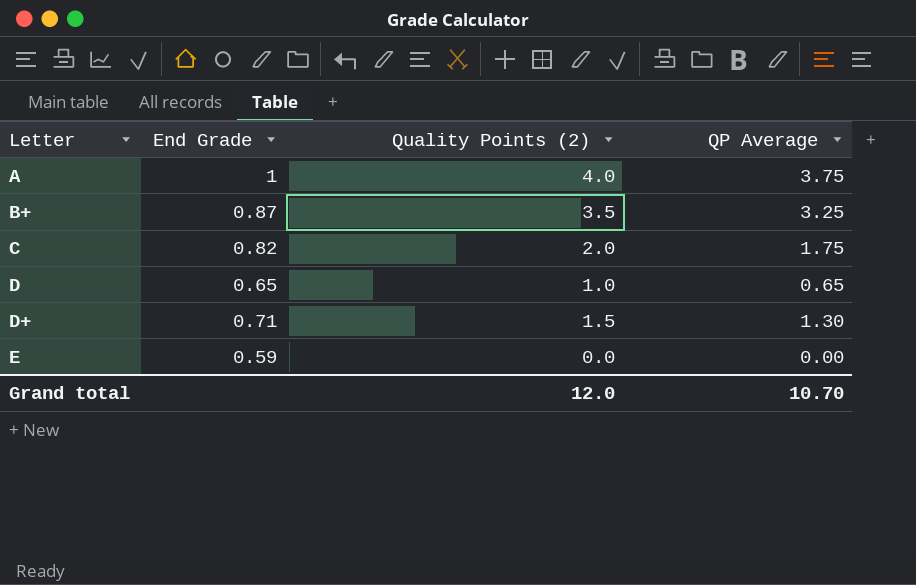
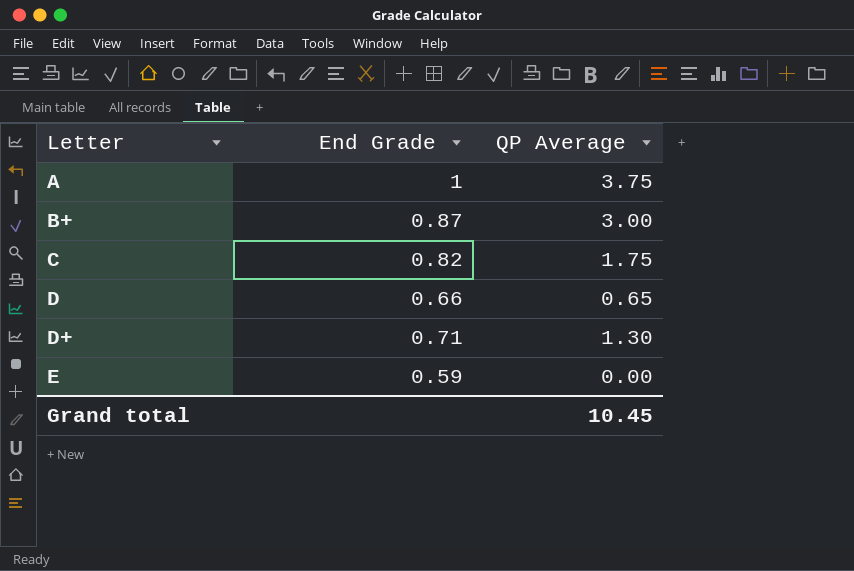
column Quality Points (2) | position: 3 -> none
B+ | QP Average: 3.25 -> 3.00
D | End Grade: 0.65 -> 0.66
Grand total | QP Average: 10.70 -> 10.45

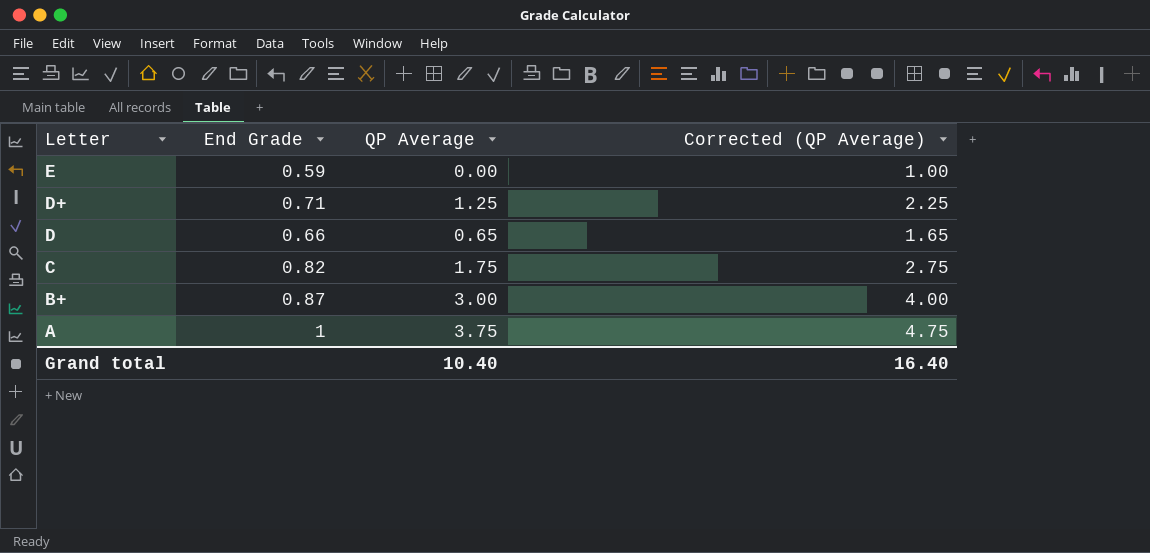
row order: Letter ascending -> Letter descending
column Corrected (QP Average) | formula: none -> [QP Average] + 1
D+ | QP Average: 1.30 -> 1.25
Grand total | QP Average: 10.45 -> 10.40

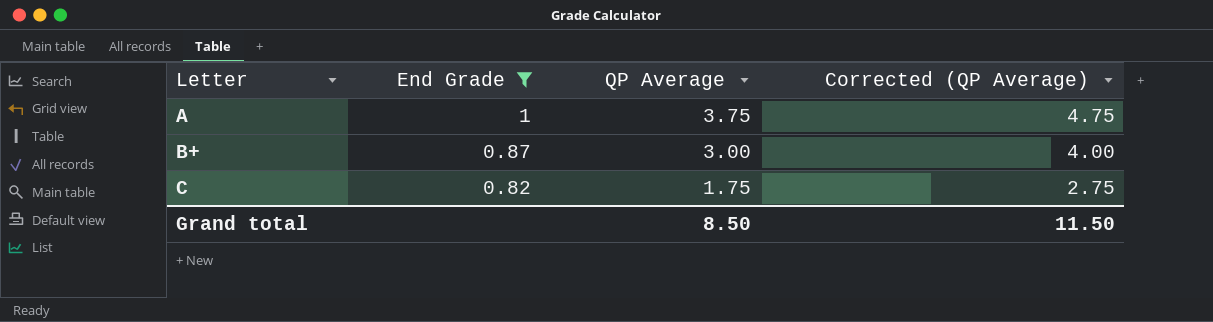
filter: none -> End Grade >= 0.82
row order: Letter descending -> Letter ascending
Grand total | QP Average: 10.40 -> 8.50
Grand total | Corrected (QP Average): 16.40 -> 11.50

